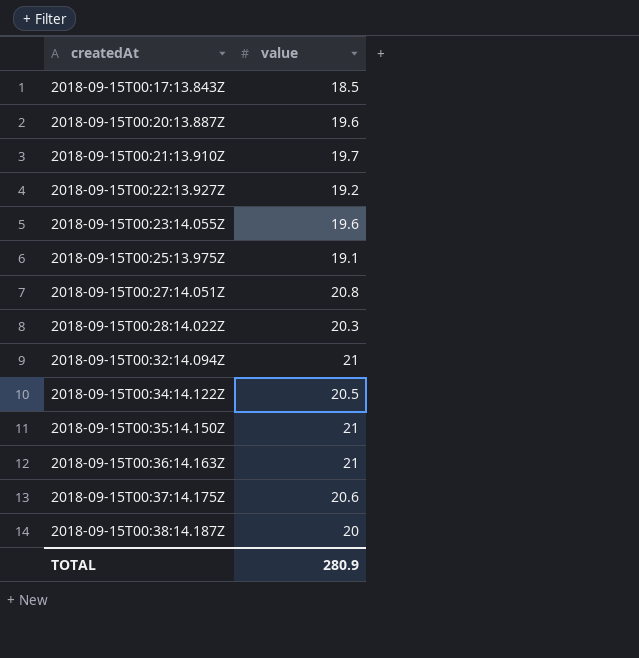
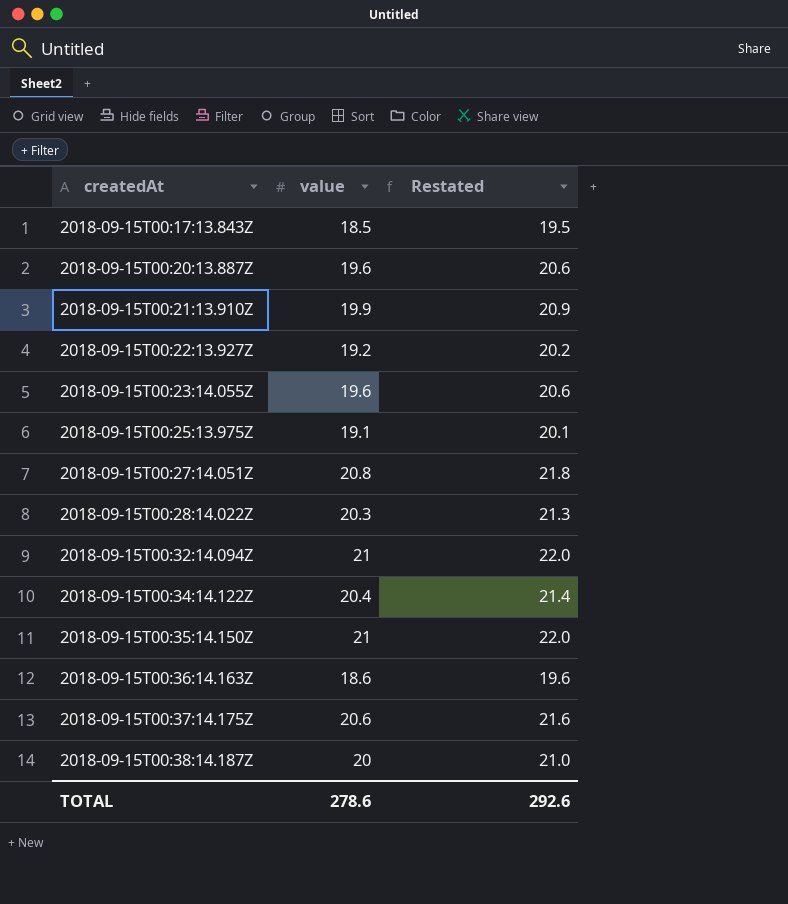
column Restated | formula: none -> [value] + 1
2018-09-15T00:21:13.910Z | value: 19.7 -> 19.9
2018-09-15T00:34:14.122Z | value: 20.5 -> 20.4
2018-09-15T00:36:14.163Z | value: 21 -> 18.6
TOTAL | value: 280.9 -> 278.6

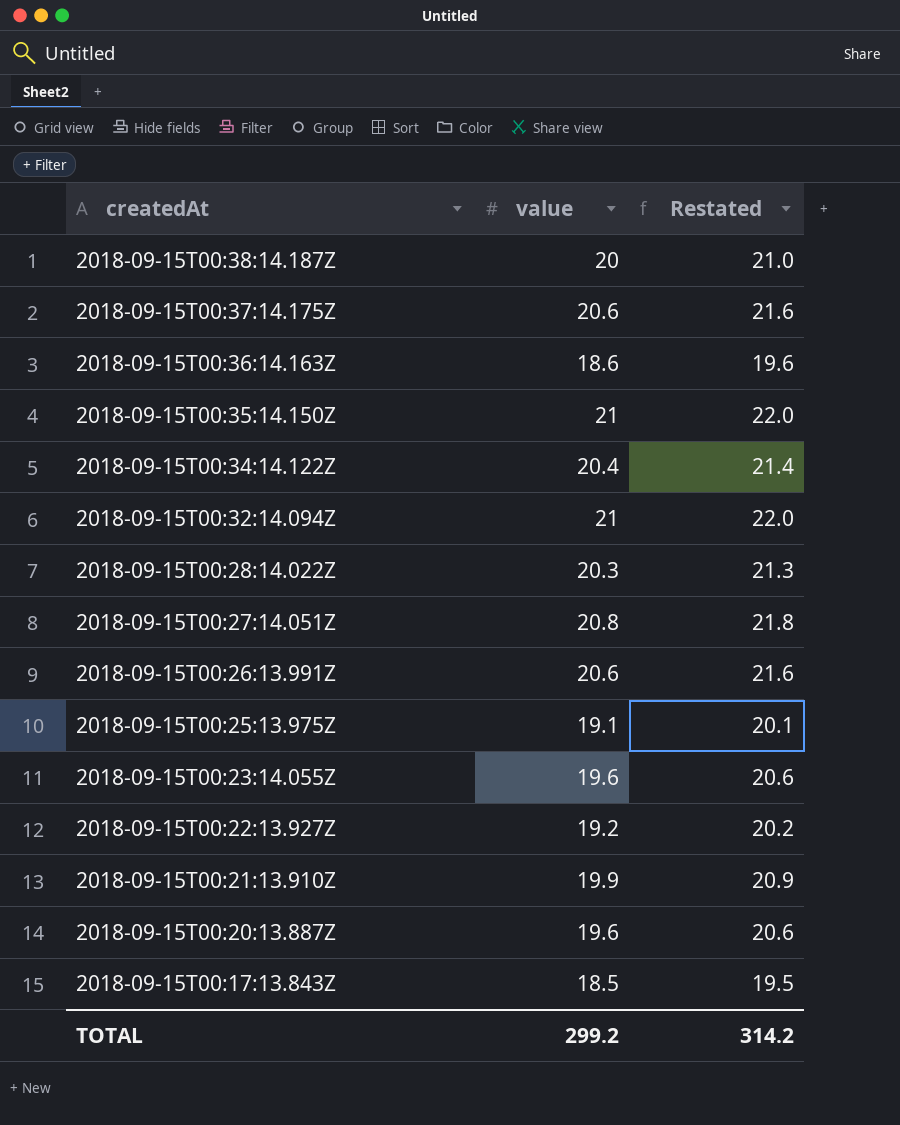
row order: createdAt ascending -> createdAt descending
row 2018-09-15T00:26:13.991Z: none -> 20.6 | 21.6
TOTAL | value: 278.6 -> 299.2
TOTAL | Restated: 292.6 -> 314.2

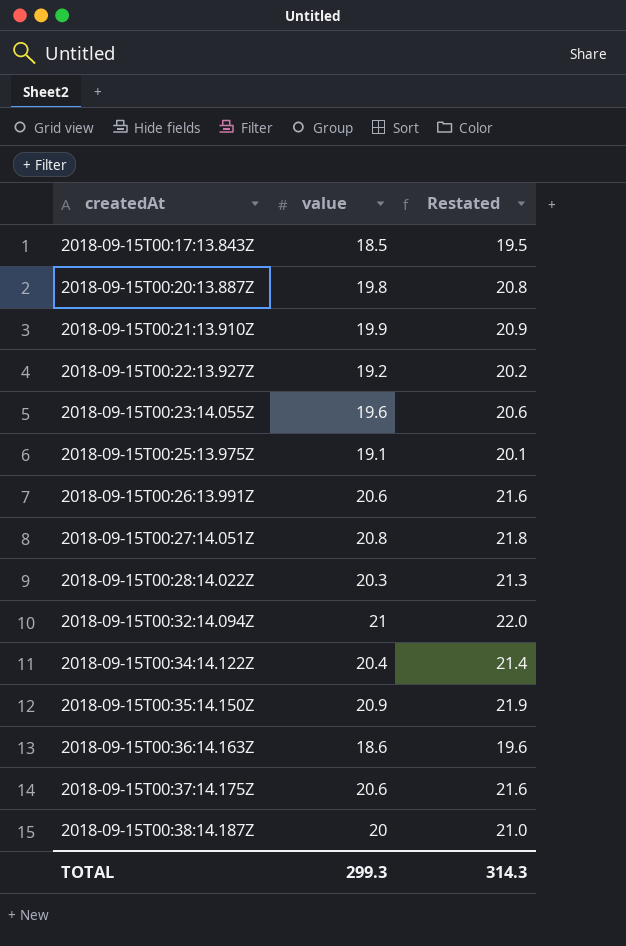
row order: createdAt descending -> createdAt ascending
2018-09-15T00:20:13.887Z | value: 19.6 -> 19.8
2018-09-15T00:20:13.887Z | Restated: 20.6 -> 20.8
2018-09-15T00:35:14.150Z | value: 21 -> 20.9
2018-09-15T00:35:14.150Z | Restated: 22.0 -> 21.9
TOTAL | value: 299.2 -> 299.3
TOTAL | Restated: 314.2 -> 314.3

